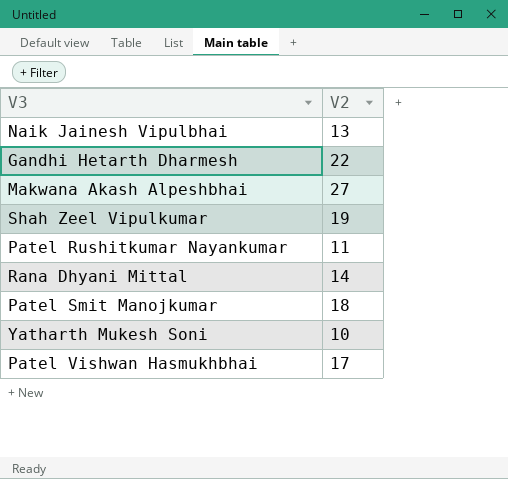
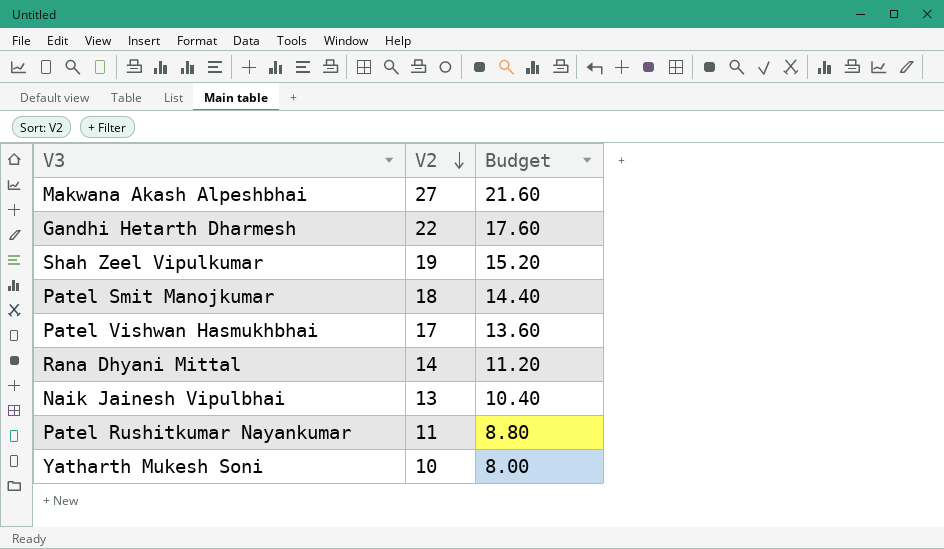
row order: none -> V2 descending
column Budget | formula: none -> [V2] * 0.8

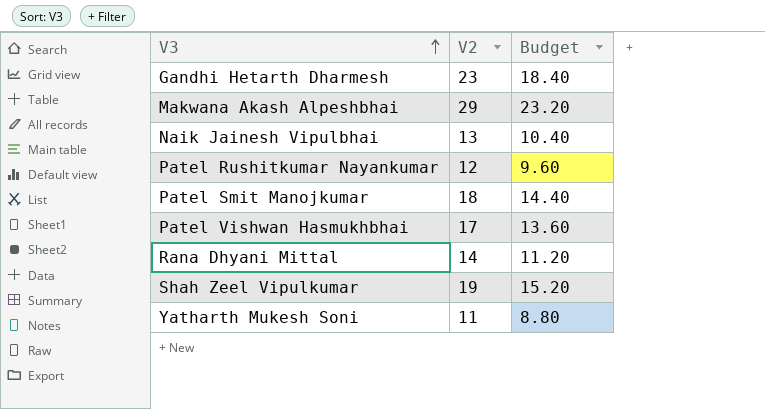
row order: V2 descending -> V3 ascending
Gandhi Hetarth Dharmesh | V2: 22 -> 23
Gandhi Hetarth Dharmesh | Budget: 17.60 -> 18.40
Makwana Akash Alpeshbhai | V2: 27 -> 29
Makwana Akash Alpeshbhai | Budget: 21.60 -> 23.20
Patel Rushitkumar Nayankumar | V2: 11 -> 12
Patel Rushitkumar Nayankumar | Budget: 8.80 -> 9.60
Yatharth Mukesh Soni | V2: 10 -> 11
Yatharth Mukesh Soni | Budget: 8.00 -> 8.80

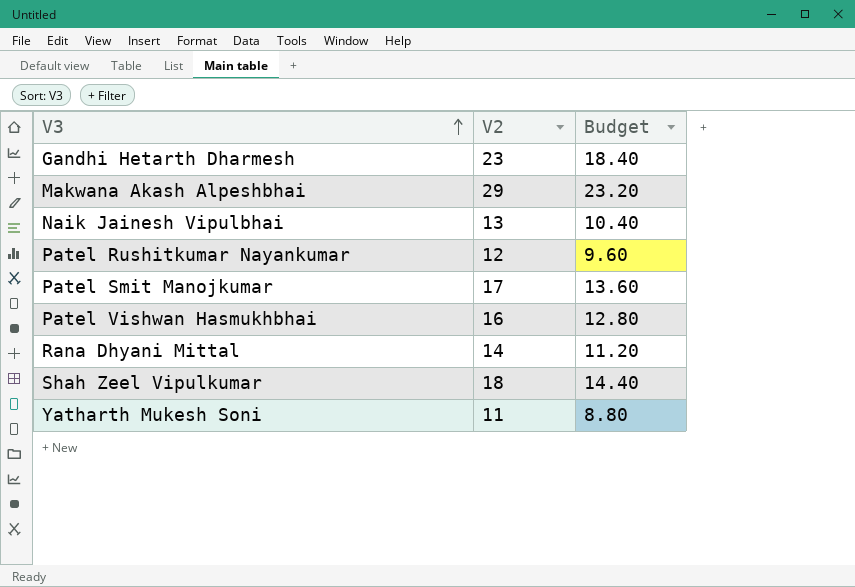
Patel Smit Manojkumar | V2: 18 -> 17
Patel Smit Manojkumar | Budget: 14.40 -> 13.60
Patel Vishwan Hasmukhbhai | V2: 17 -> 16
Patel Vishwan Hasmukhbhai | Budget: 13.60 -> 12.80
Shah Zeel Vipulkumar | V2: 19 -> 18
Shah Zeel Vipulkumar | Budget: 15.20 -> 14.40

